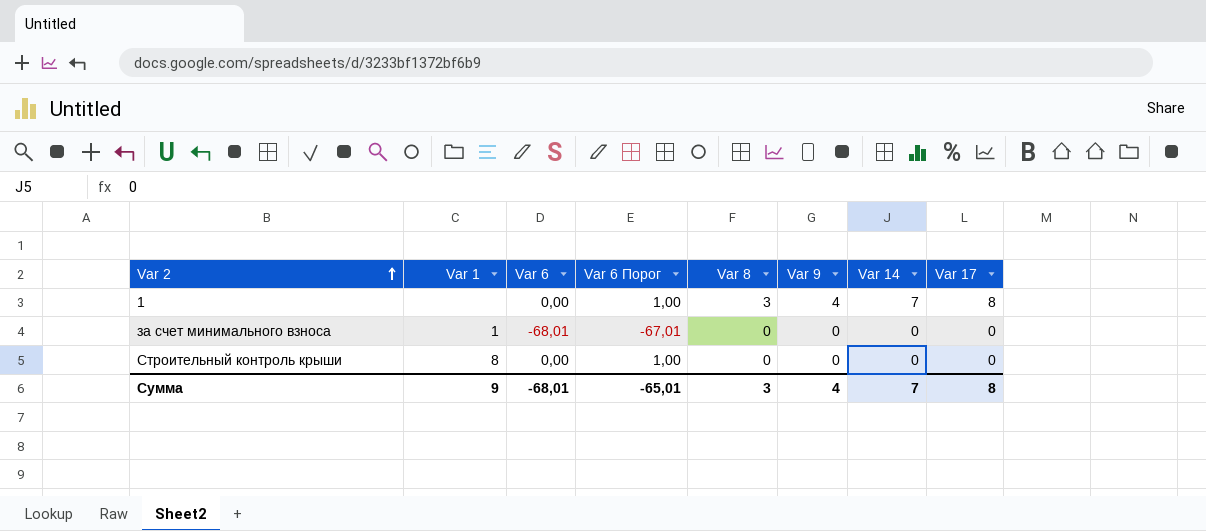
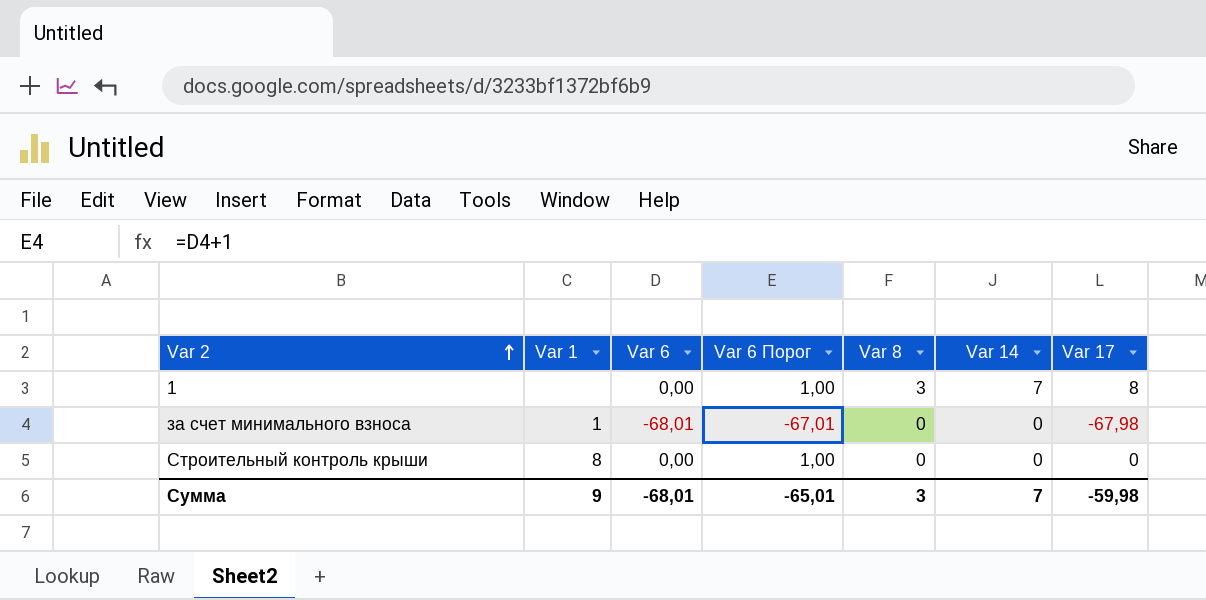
column Var 9 | position: 6 -> none
за счет минимального взноса | Var 17: 0 -> -67,98
Сумма | Var 17: 8 -> -59,98

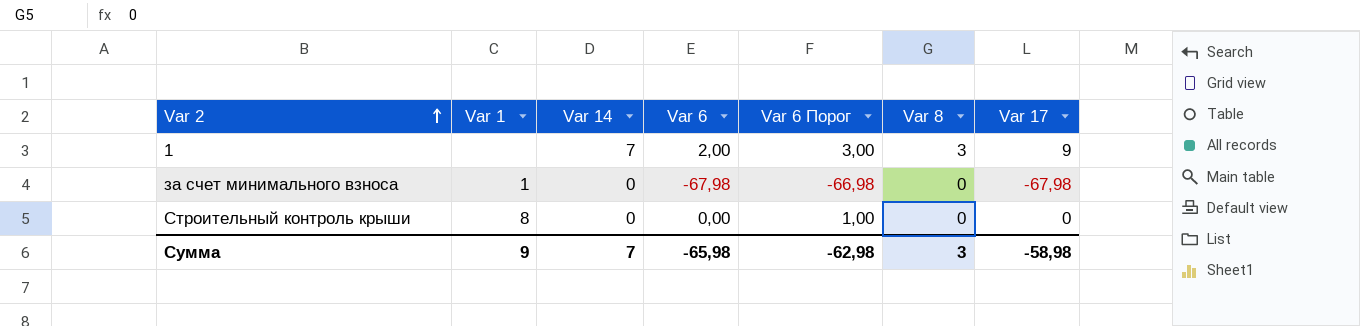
column Var 14 | position: 6 -> 3
1 | Var 6: 0,00 -> 2,00
1 | Var 6 Порог: 1,00 -> 3,00
1 | Var 17: 8 -> 9
за счет минимального взноса | Var 6: -68,01 -> -67,98
за счет минимального взноса | Var 6 Порог: -67,01 -> -66,98
Сумма | Var 6: -68,01 -> -65,98
Сумма | Var 6 Порог: -65,01 -> -62,98
Сумма | Var 17: -59,98 -> -58,98

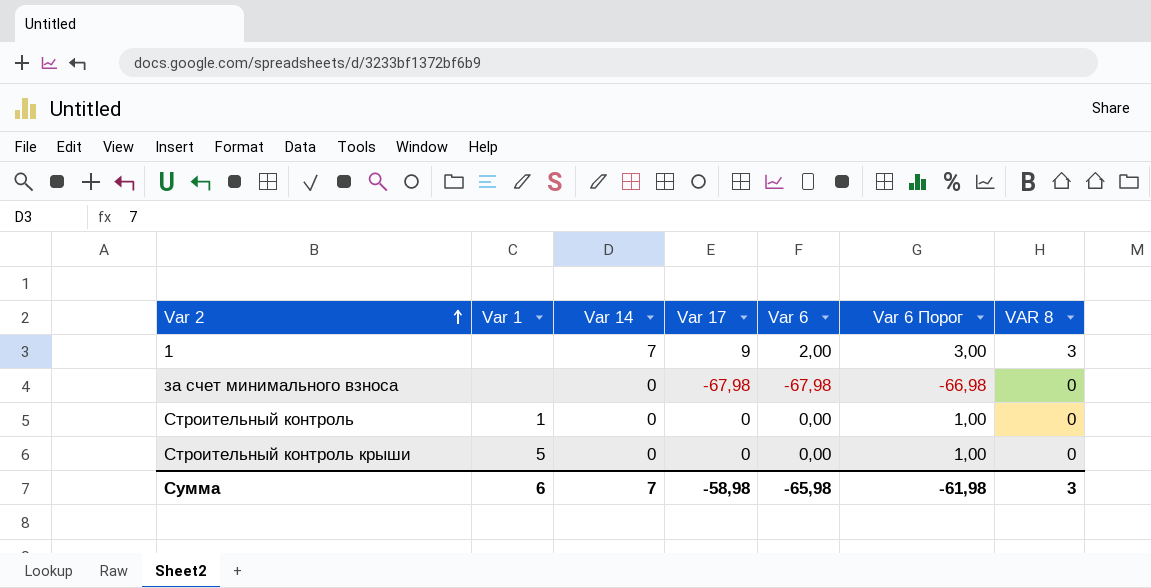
column Var 17 | position: 7 -> 4
column name: Var 8 -> VAR 8
за счет минимального взноса | Var 1: 1 -> none
row Строительный контроль: none -> 1 | 0 | 0 | 0,00 | 1,00 | 0
Строительный контроль крыши | Var 1: 8 -> 5
Сумма | Var 1: 9 -> 6
Сумма | Var 6 Порог: -62,98 -> -61,98

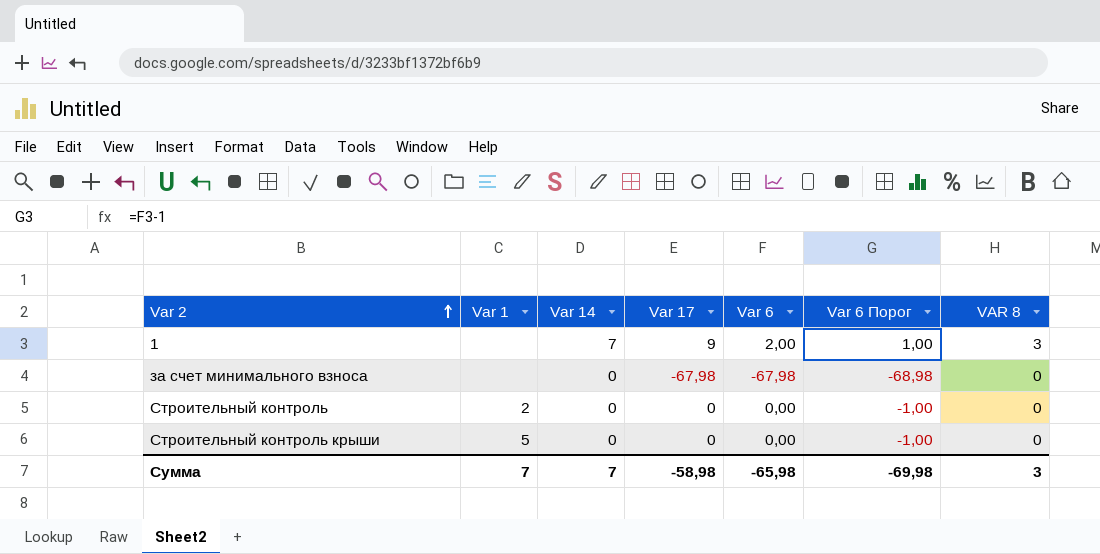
column Var 6 Порог | formula: [Var 6] + 1 -> [Var 6] - 1
Строительный контроль | Var 1: 1 -> 2
Сумма | Var 1: 6 -> 7
Сумма | Var 6 Порог: -61,98 -> -69,98

